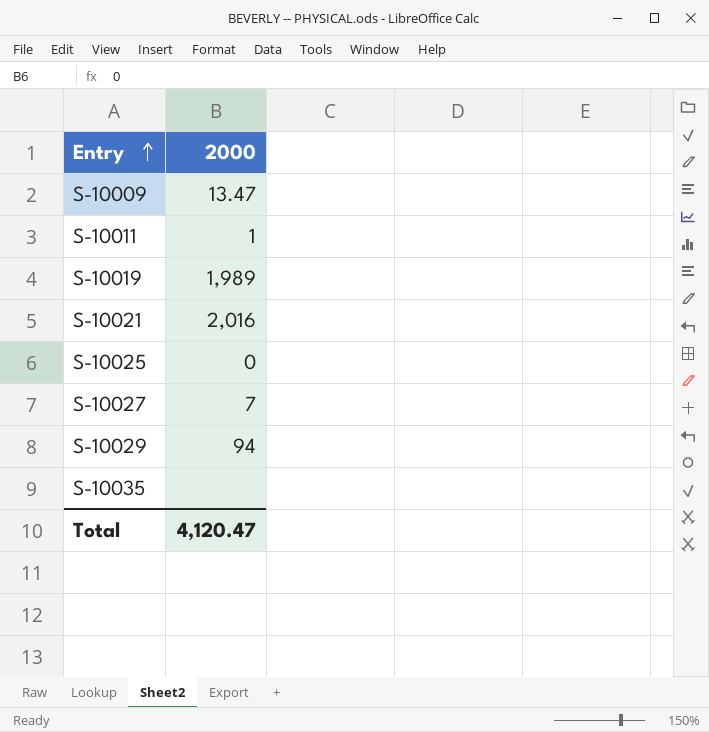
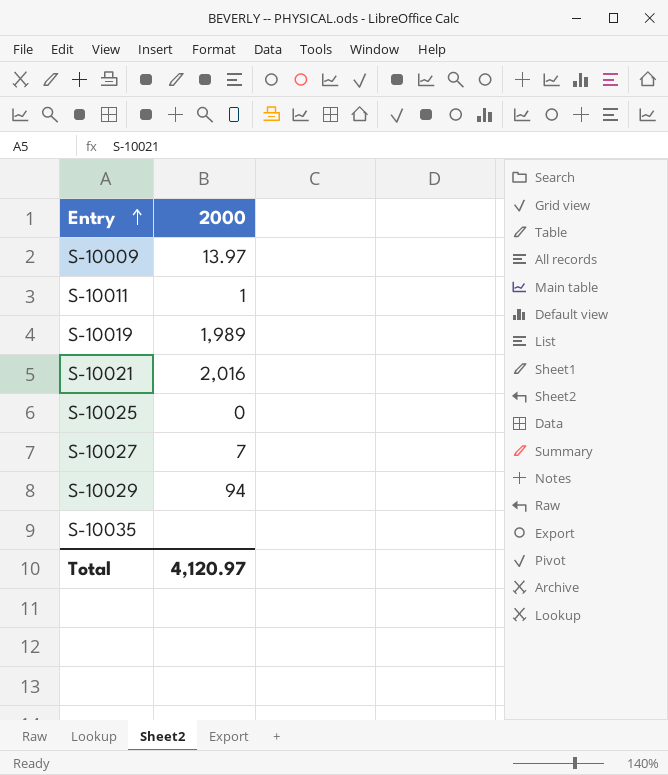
S-10009 | 2000: 13.47 -> 13.97
Total | 2000: 4,120.47 -> 4,120.97

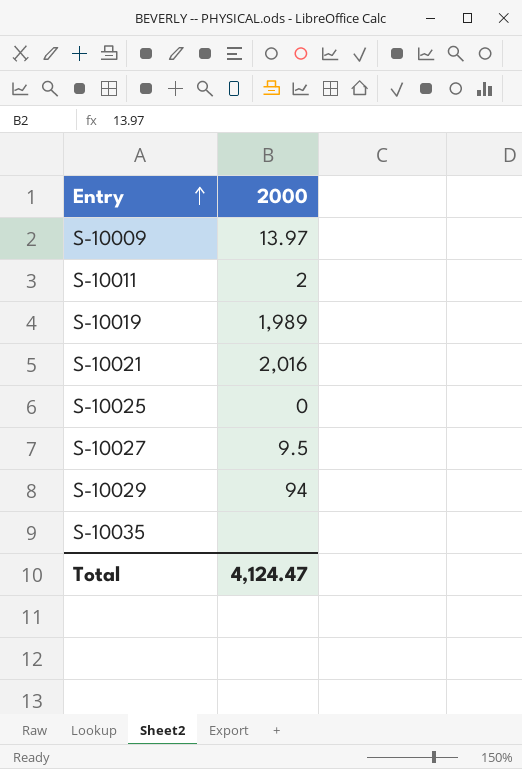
S-10011 | 2000: 1 -> 2
S-10027 | 2000: 7 -> 9.5
Total | 2000: 4,120.97 -> 4,124.47

